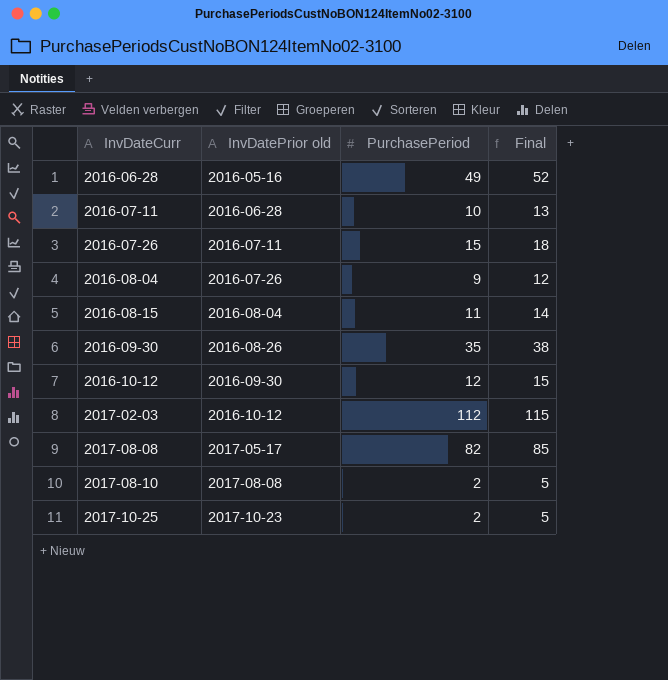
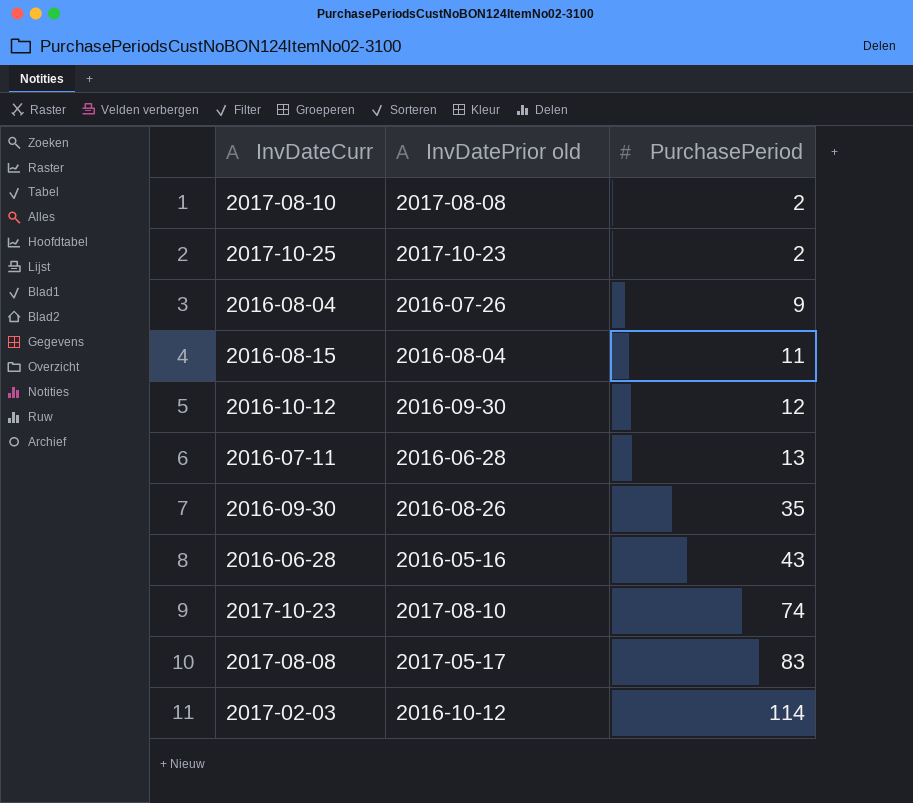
row order: InvDateCurr ascending -> PurchasePeriod ascending
column Final | formula: [PurchasePeriod] + 3 -> none
row 2016-07-26: 2016-07-11 | 15 | 18 -> none
2016-07-11 | PurchasePeriod: 10 -> 13
2016-06-28 | PurchasePeriod: 49 -> 43
row 2017-10-23: none -> 2017-08-10 | 74
2017-08-08 | PurchasePeriod: 82 -> 83
2017-02-03 | PurchasePeriod: 112 -> 114

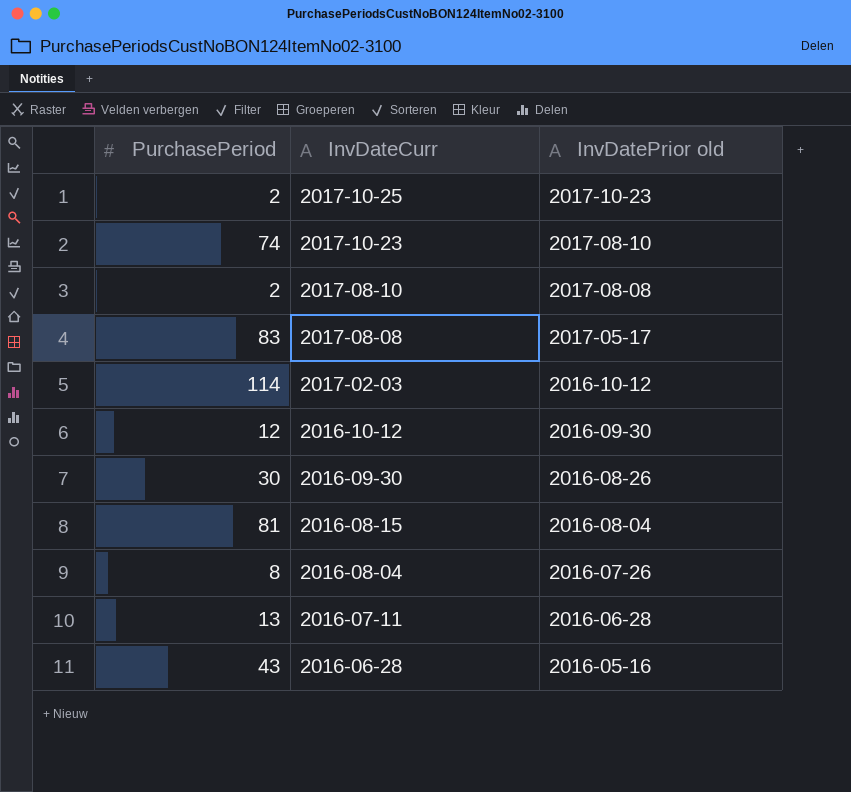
row order: PurchasePeriod ascending -> InvDateCurr descending
column PurchasePeriod | position: 3 -> 1
2016-09-30 | PurchasePeriod: 35 -> 30
2016-08-15 | PurchasePeriod: 11 -> 81
2016-08-04 | PurchasePeriod: 9 -> 8

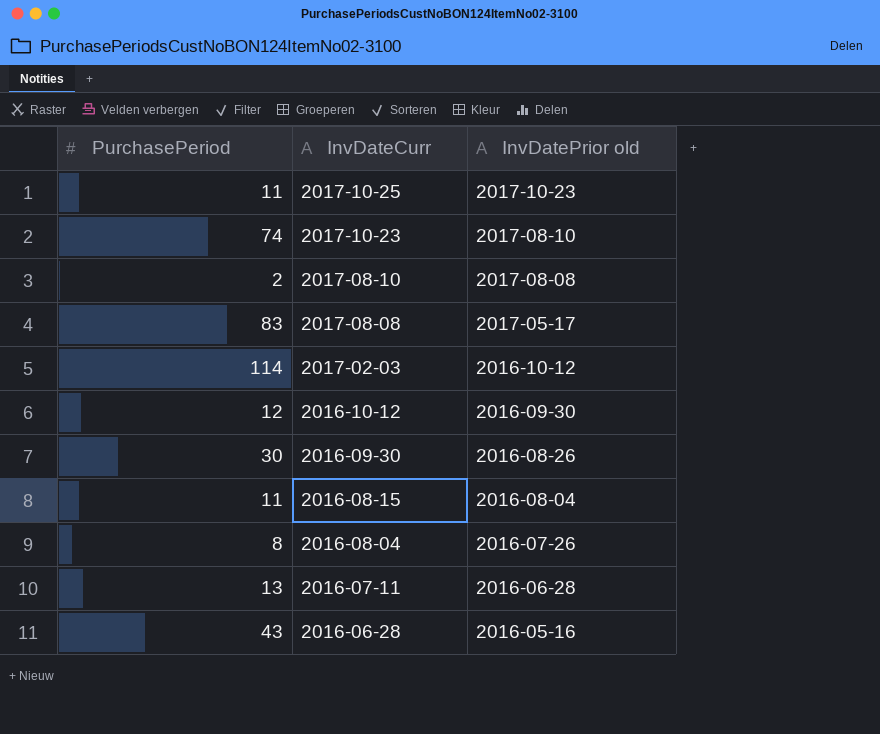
2017-10-25 | PurchasePeriod: 2 -> 11
2016-08-15 | PurchasePeriod: 81 -> 11

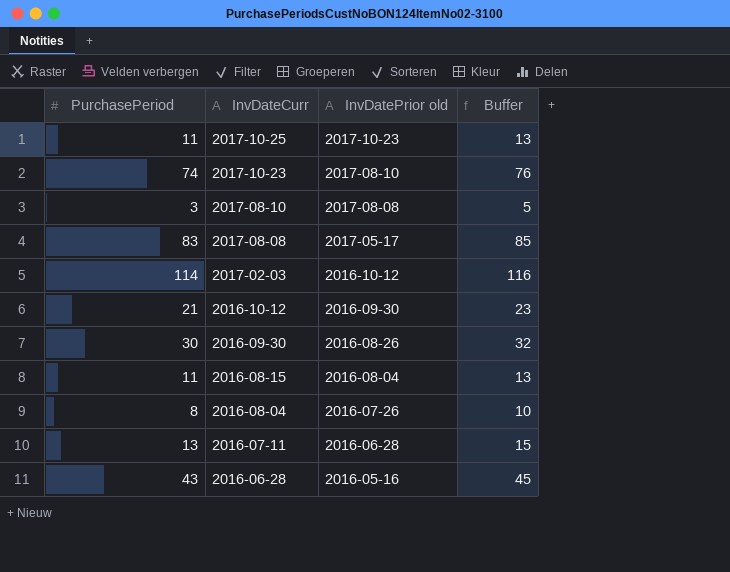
column Buffer | formula: none -> [PurchasePeriod] + 2
2017-08-10 | PurchasePeriod: 2 -> 3
2016-10-12 | PurchasePeriod: 12 -> 21

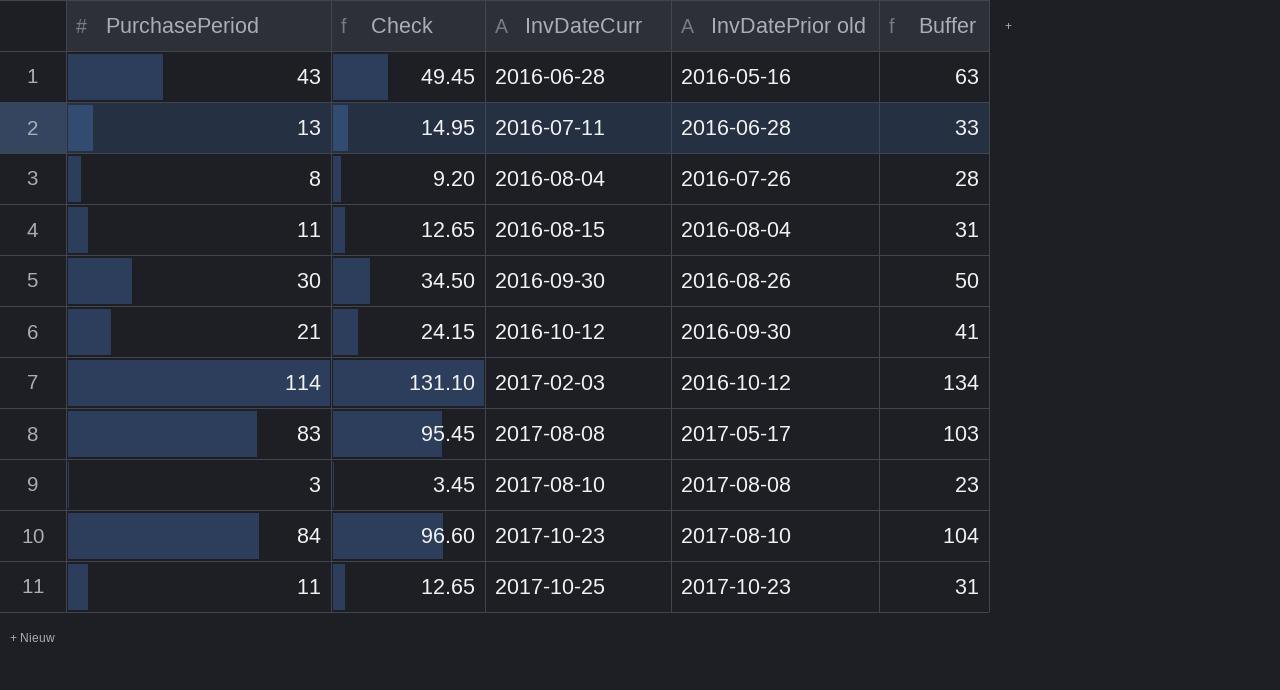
row order: InvDateCurr descending -> InvDateCurr ascending
column Check | formula: none -> [PurchasePeriod] * 1.15
column Buffer | formula: [PurchasePeriod] + 2 -> [PurchasePeriod] + 20
2017-10-23 | PurchasePeriod: 74 -> 84

